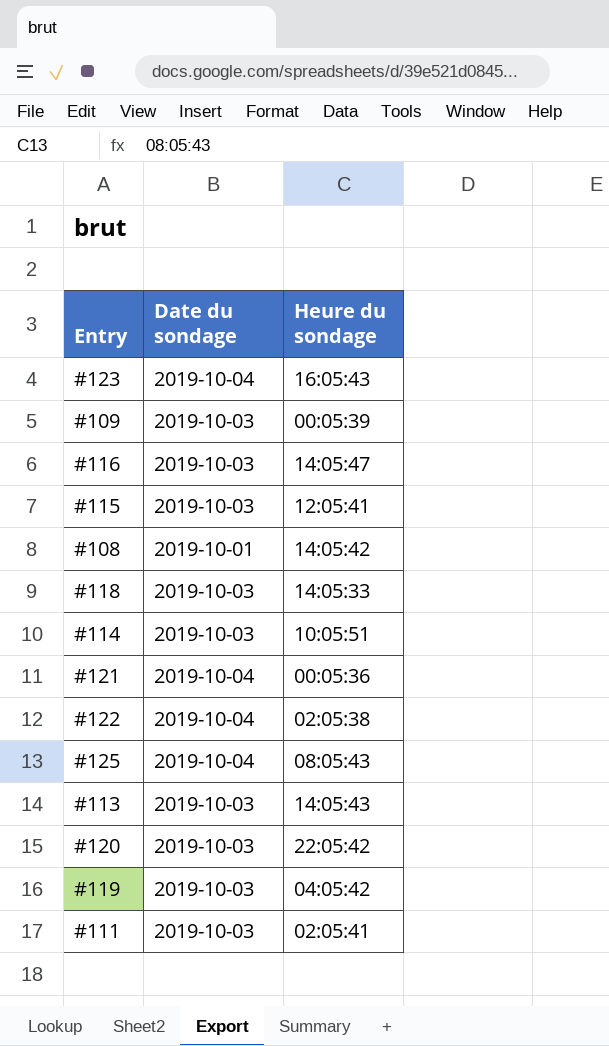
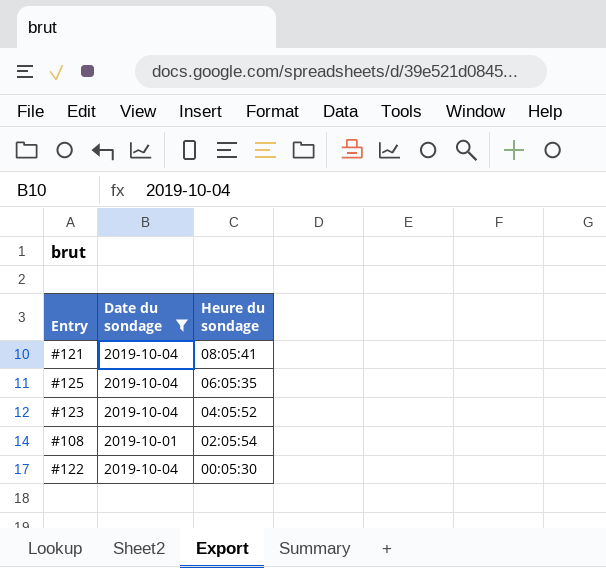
filter: none -> Date du sondage != 2019-10-03
row order: none -> Heure du sondage descending
#121 | Heure du sondage: 00:05:36 -> 08:05:41
#125 | Heure du sondage: 08:05:43 -> 06:05:35
#123 | Heure du sondage: 16:05:43 -> 04:05:52
#108 | Heure du sondage: 14:05:42 -> 02:05:54
#122 | Heure du sondage: 02:05:38 -> 00:05:30

